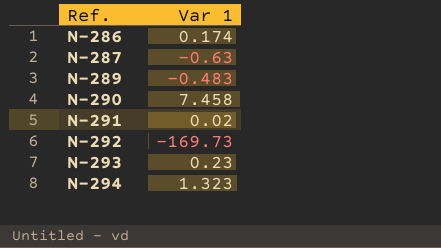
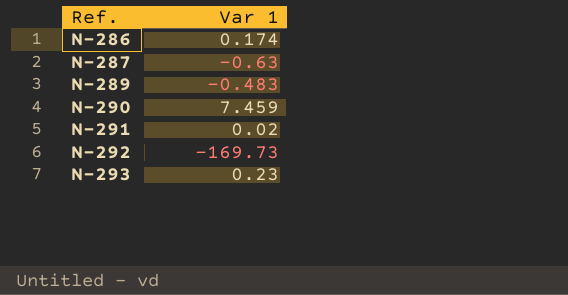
row N-294: 1.323 -> none
N-290 | Var 1: 7.458 -> 7.459

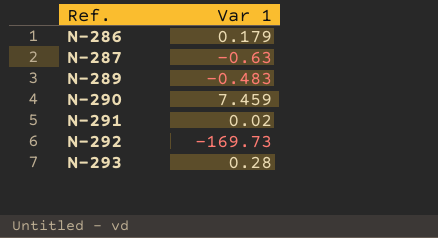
N-286 | Var 1: 0.174 -> 0.179
N-293 | Var 1: 0.23 -> 0.28

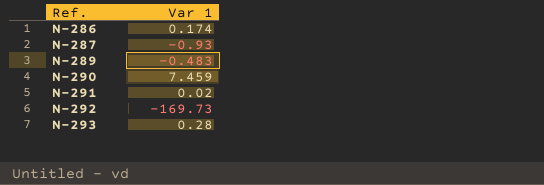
N-286 | Var 1: 0.179 -> 0.174
N-287 | Var 1: -0.63 -> -0.93

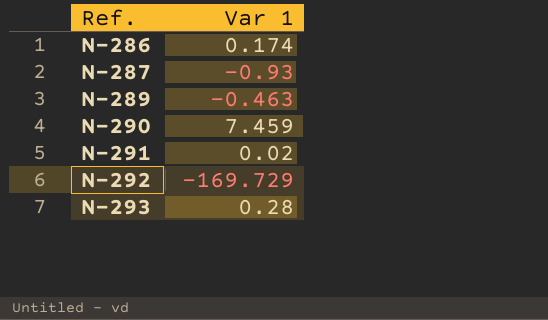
N-289 | Var 1: -0.483 -> -0.463
N-292 | Var 1: -169.73 -> -169.729

